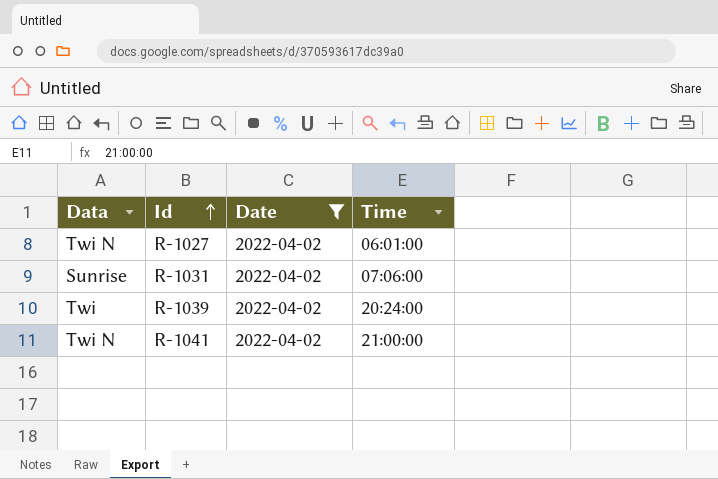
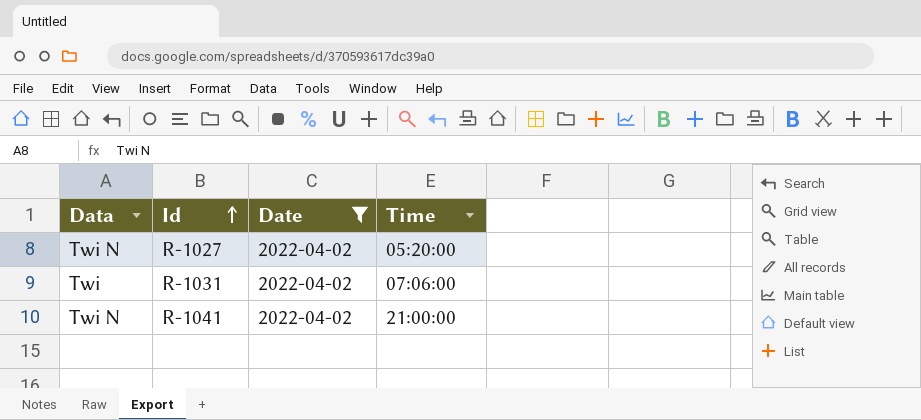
row R-1039: Twi | 2022-04-02 | 20:24:00 -> none
R-1027 | Time: 06:01:00 -> 05:20:00
R-1031 | Data: Sunrise -> Twi

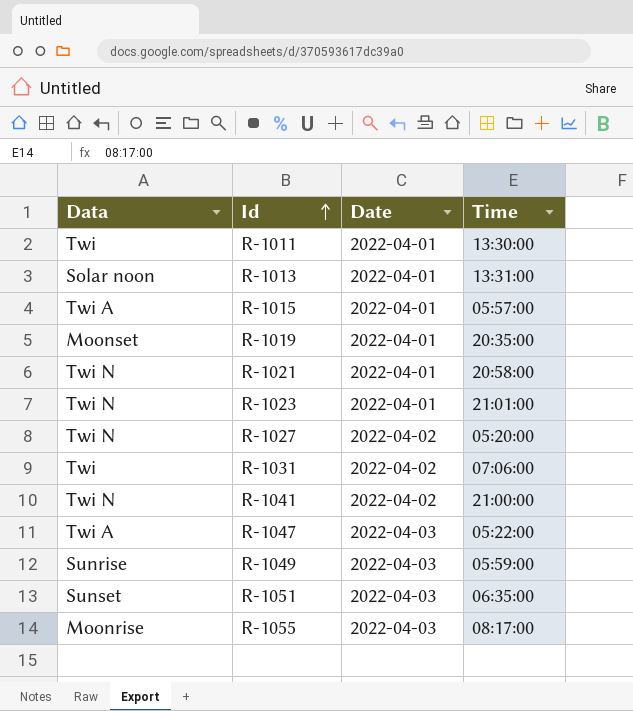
filter: Date = 2022-04-02 -> none

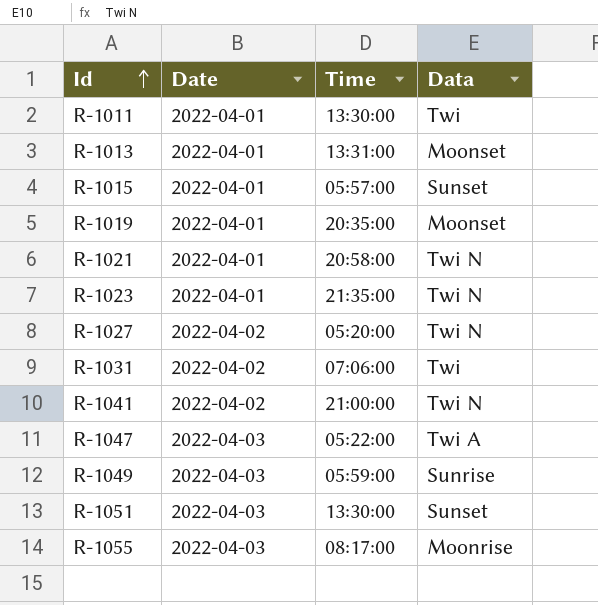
column Data | position: 1 -> 4
R-1013 | Data: Solar noon -> Moonset
R-1015 | Data: Twi A -> Sunset
R-1023 | Time: 21:01:00 -> 21:35:00
R-1051 | Time: 06:35:00 -> 13:30:00

